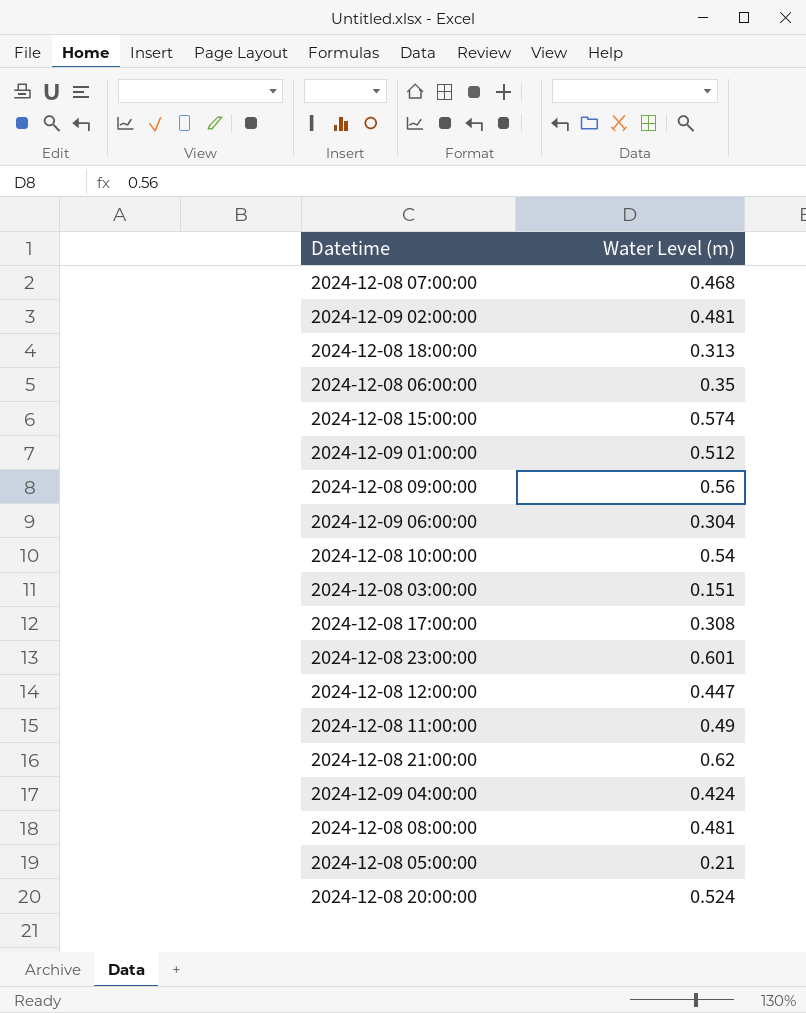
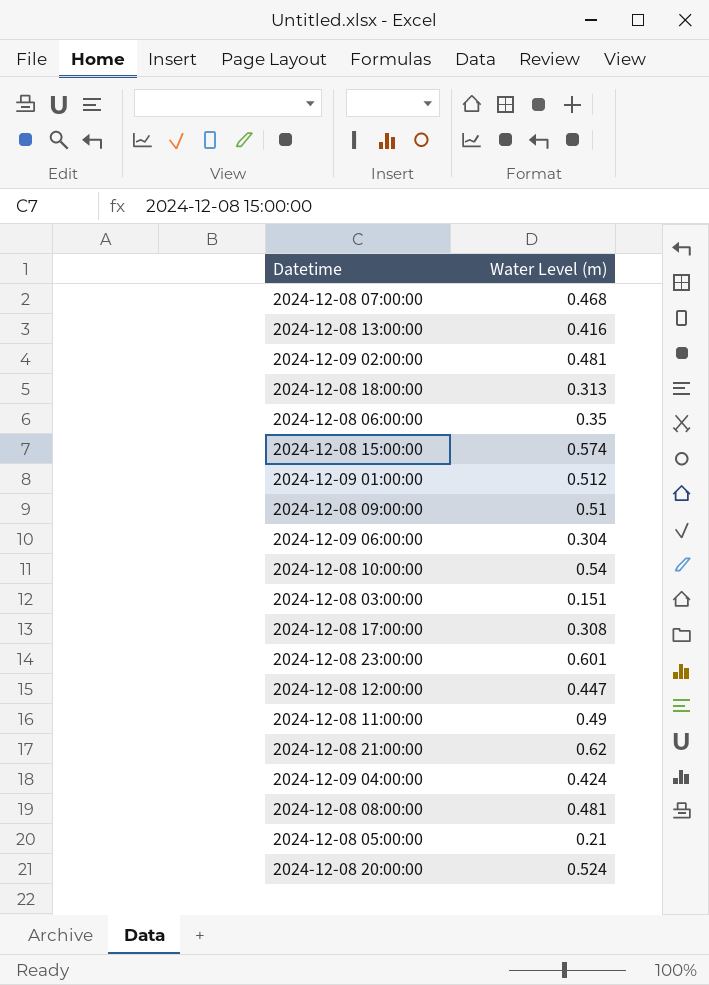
row 2024-12-08 13:00:00: none -> 0.416
2024-12-08 09:00:00 | Water Level (m): 0.56 -> 0.51

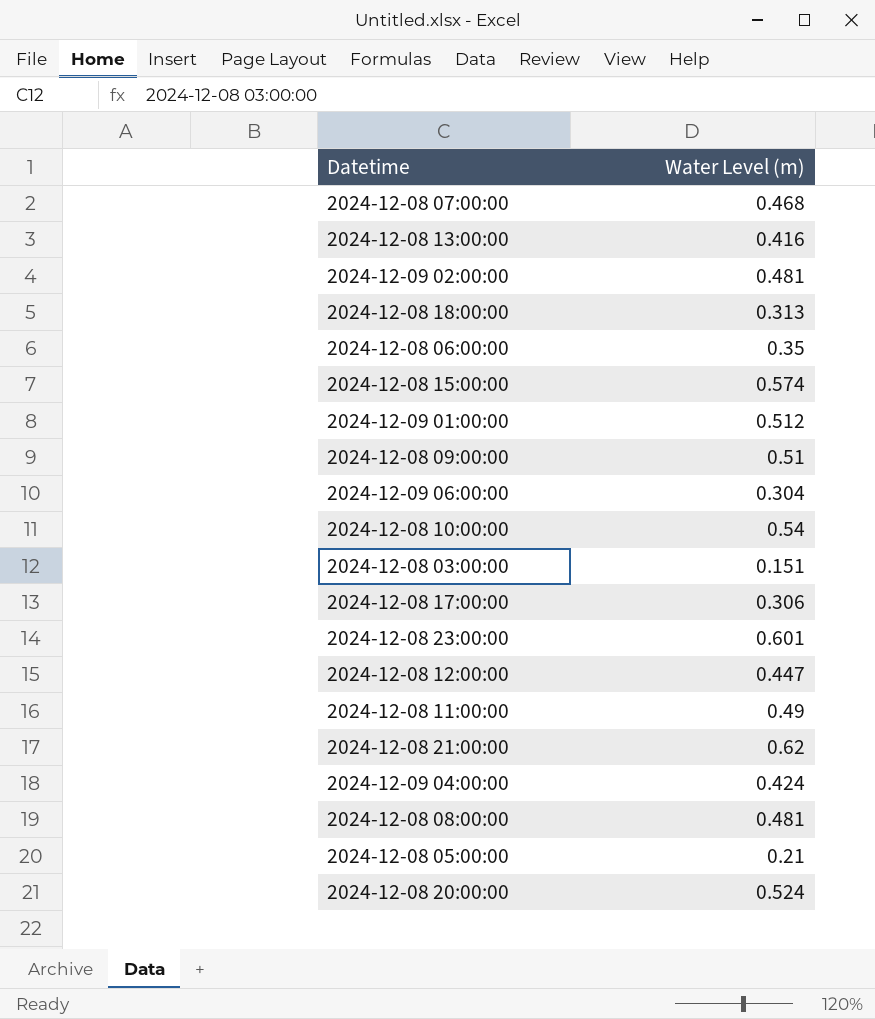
2024-12-08 17:00:00 | Water Level (m): 0.308 -> 0.306

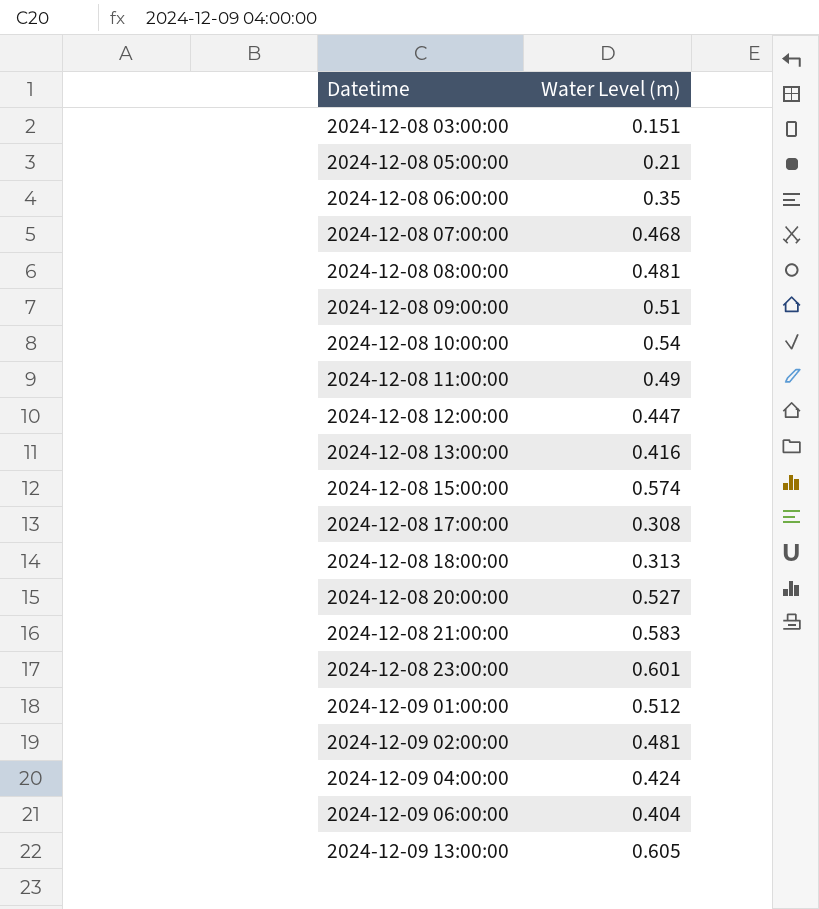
row order: none -> Datetime ascending
2024-12-08 17:00:00 | Water Level (m): 0.306 -> 0.308
2024-12-08 20:00:00 | Water Level (m): 0.524 -> 0.527
2024-12-08 21:00:00 | Water Level (m): 0.62 -> 0.583
2024-12-09 06:00:00 | Water Level (m): 0.304 -> 0.404
row 2024-12-09 13:00:00: none -> 0.605

